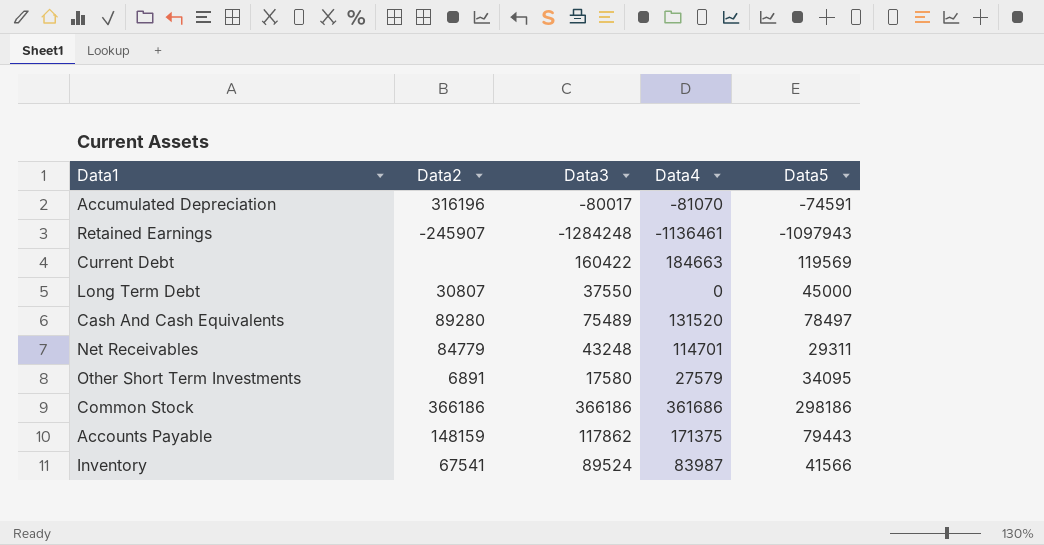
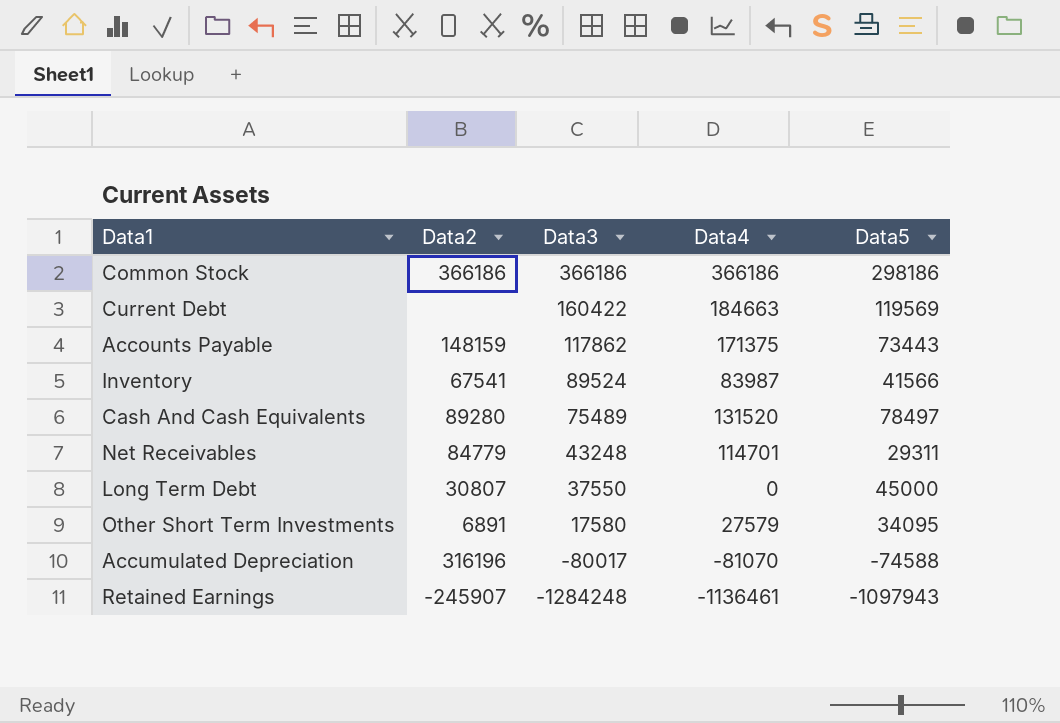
row order: none -> Data3 descending
Common Stock | Data4: 361686 -> 366186
Accounts Payable | Data5: 79443 -> 73443
Accumulated Depreciation | Data5: -74591 -> -74588

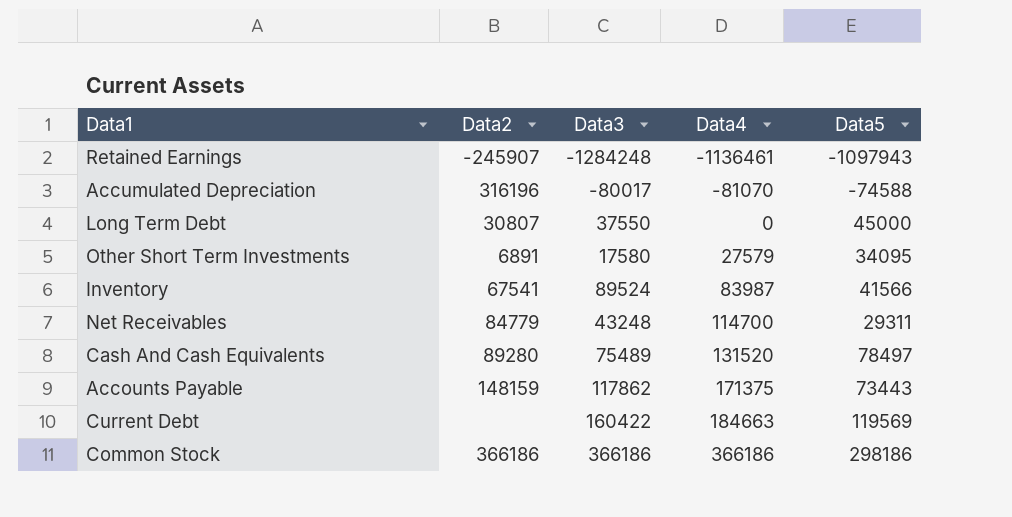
row order: Data3 descending -> Data4 ascending
Net Receivables | Data4: 114701 -> 114700

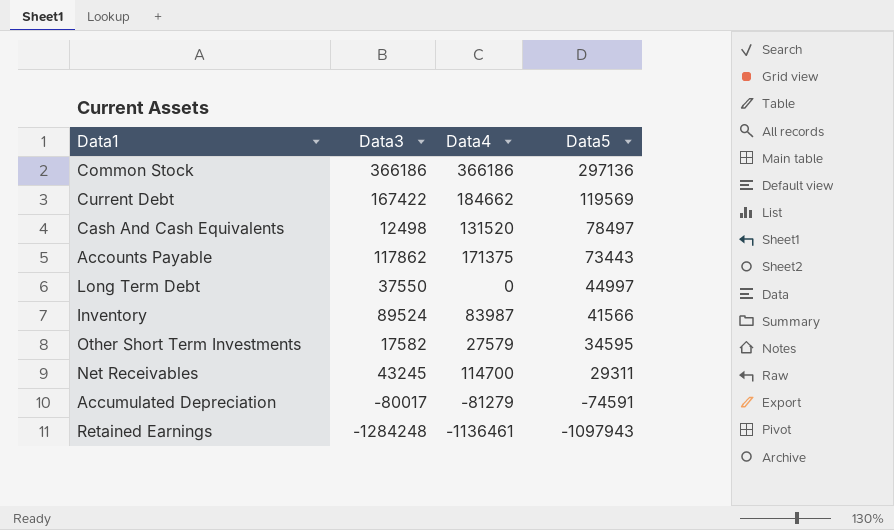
row order: Data4 ascending -> Data5 descending
column Data2 | position: 2 -> none
Common Stock | Data5: 298186 -> 297136
Current Debt | Data3: 160422 -> 167422
Current Debt | Data4: 184663 -> 184662
Cash And Cash Equivalents | Data3: 75489 -> 12498
Long Term Debt | Data5: 45000 -> 44997
Other Short Term Investments | Data3: 17580 -> 17582
Other Short Term Investments | Data5: 34095 -> 34595
Net Receivables | Data3: 43248 -> 43245
Accumulated Depreciation | Data4: -81070 -> -81279
Accumulated Depreciation | Data5: -74588 -> -74591

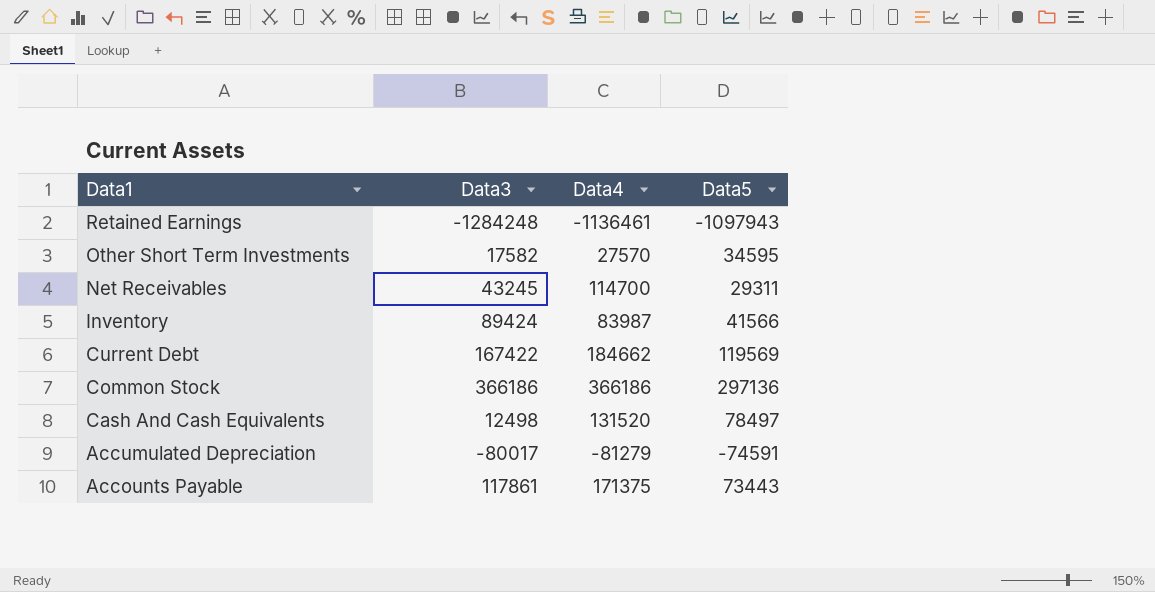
row order: Data5 descending -> Data1 descending
row Long Term Debt: 37550 | 0 | 44997 -> none
Other Short Term Investments | Data4: 27579 -> 27570
Inventory | Data3: 89524 -> 89424
Accounts Payable | Data3: 117862 -> 117861

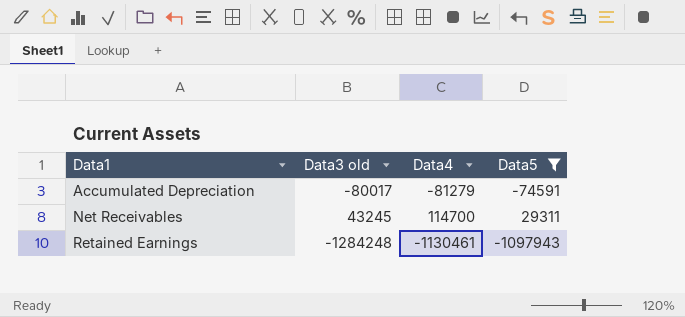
filter: none -> Data5 <= 29311
row order: Data1 descending -> Data1 ascending
column name: Data3 -> Data3 old
Retained Earnings | Data4: -1136461 -> -1130461

